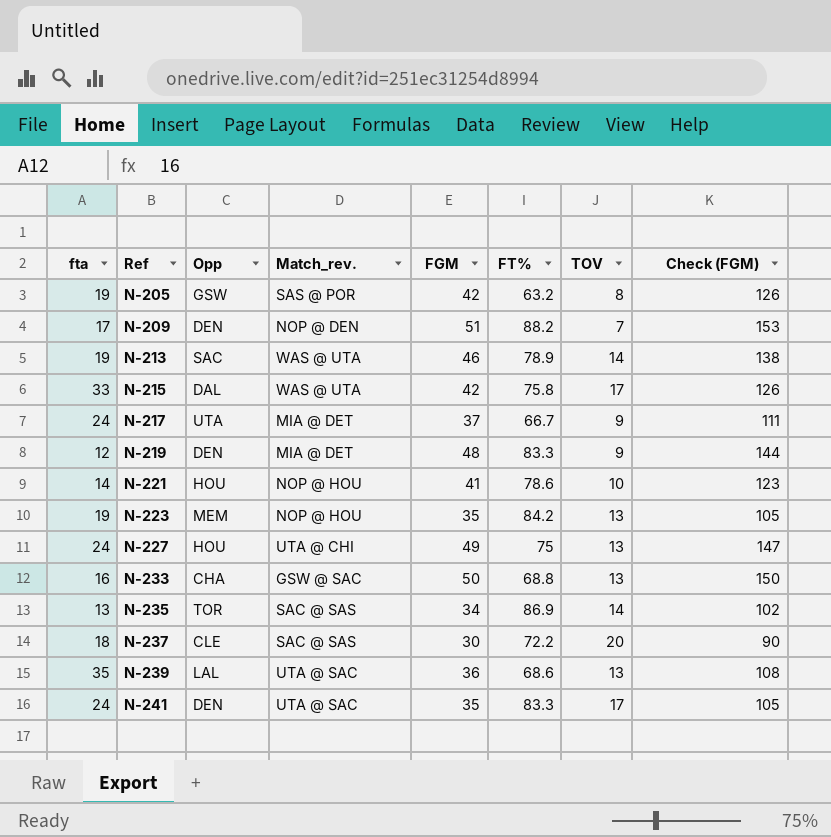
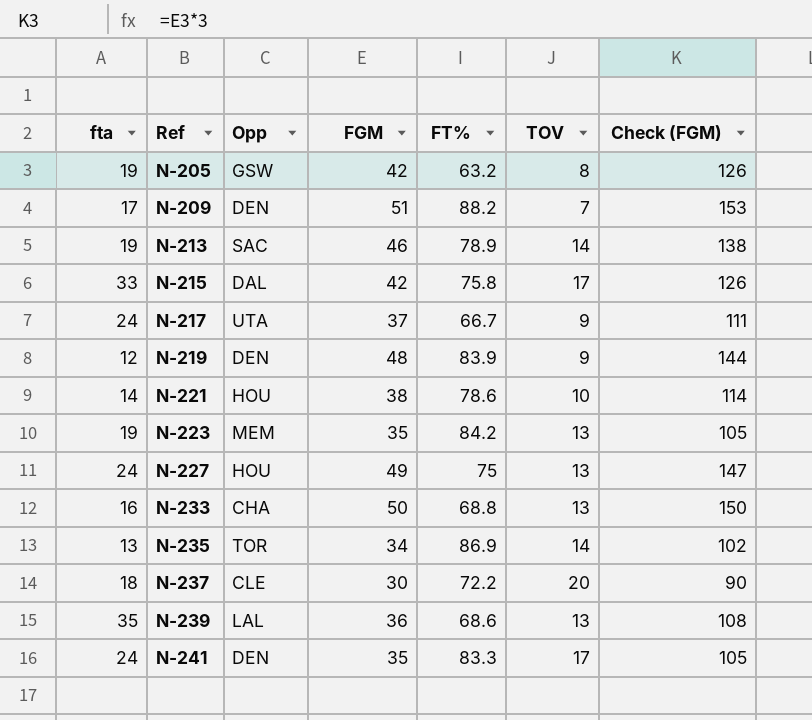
column Match_rev. | position: 4 -> none
N-219 | FT%: 83.3 -> 83.9
N-221 | FGM: 41 -> 38
N-221 | Check (FGM): 123 -> 114

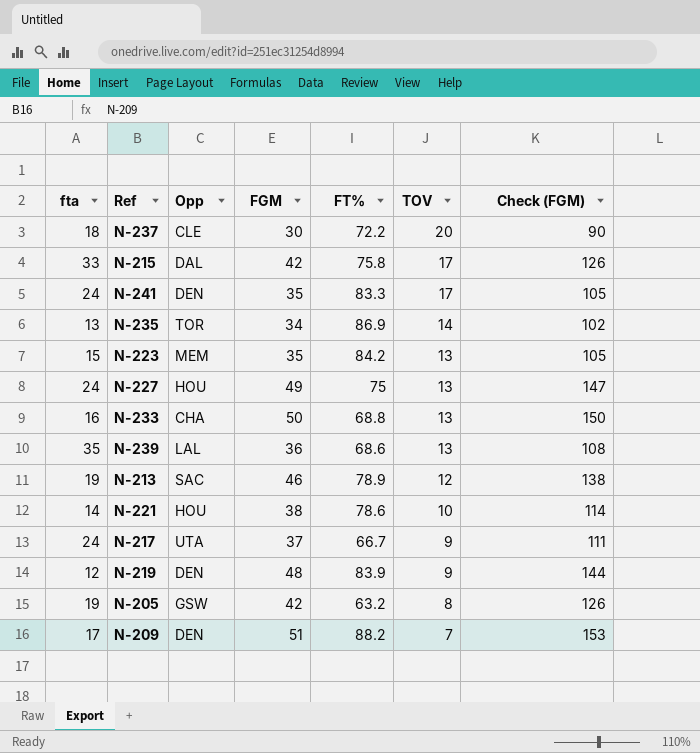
row order: Ref ascending -> TOV descending
N-223 | fta: 19 -> 15
N-213 | TOV: 14 -> 12

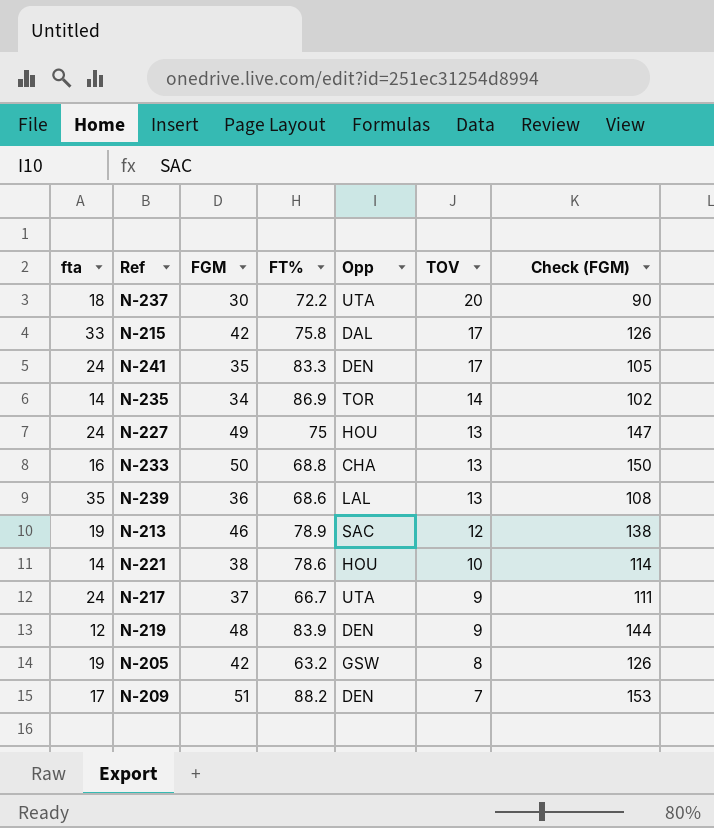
column Opp | position: 3 -> 5
row N-223: 15 | MEM | 35 | 84.2 | 13 | 105 -> none
N-237 | Opp: CLE -> UTA
N-235 | fta: 13 -> 14

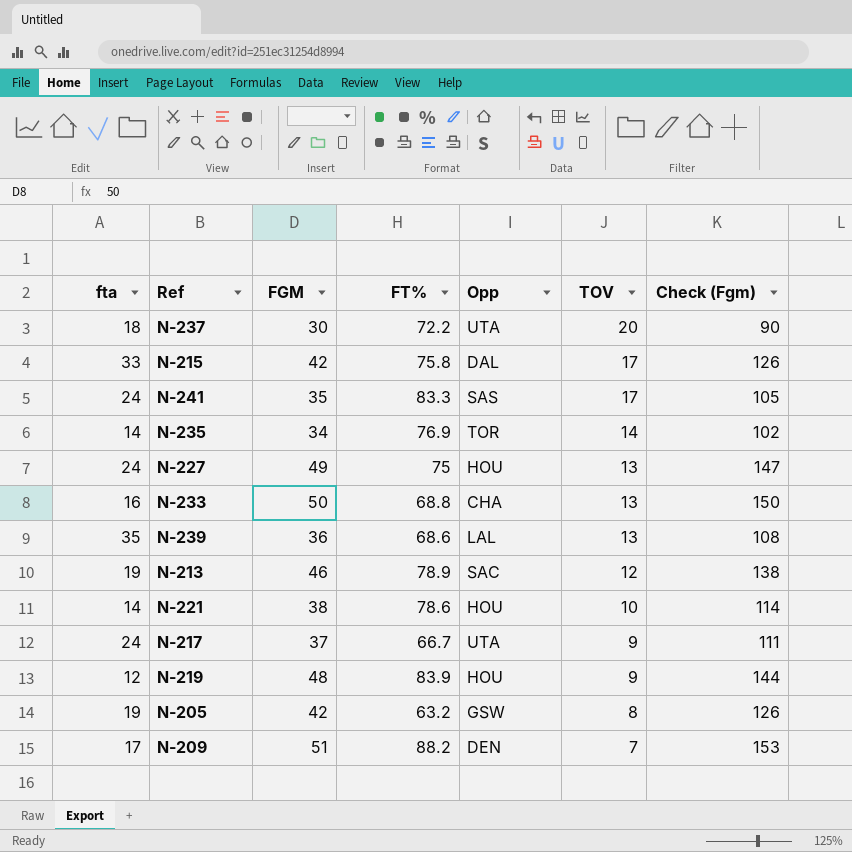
column name: Check (FGM) -> Check (Fgm)
N-241 | Opp: DEN -> SAS
N-235 | FT%: 86.9 -> 76.9
N-219 | Opp: DEN -> HOU

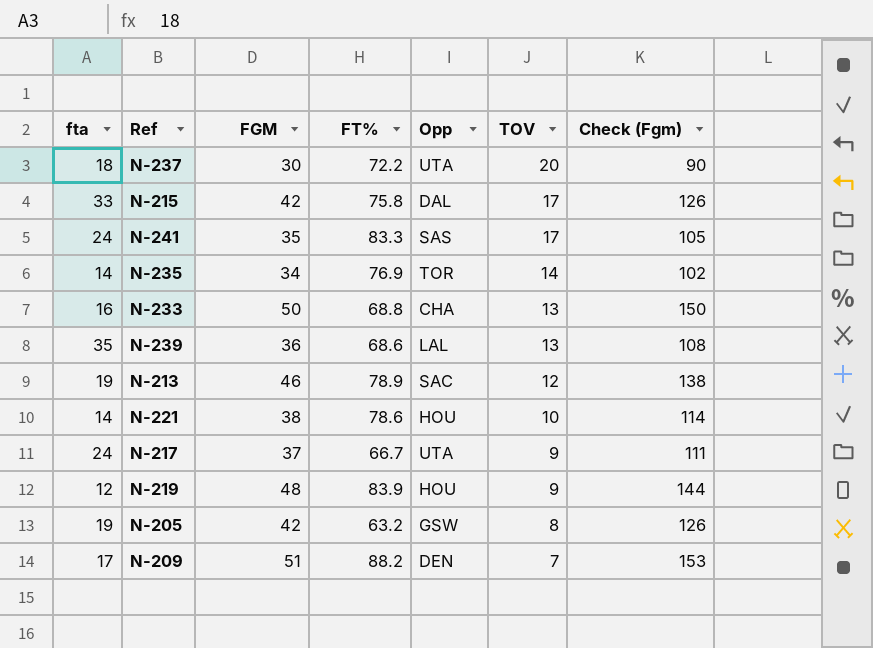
row N-227: 24 | 49 | 75 | HOU | 13 | 147 -> none

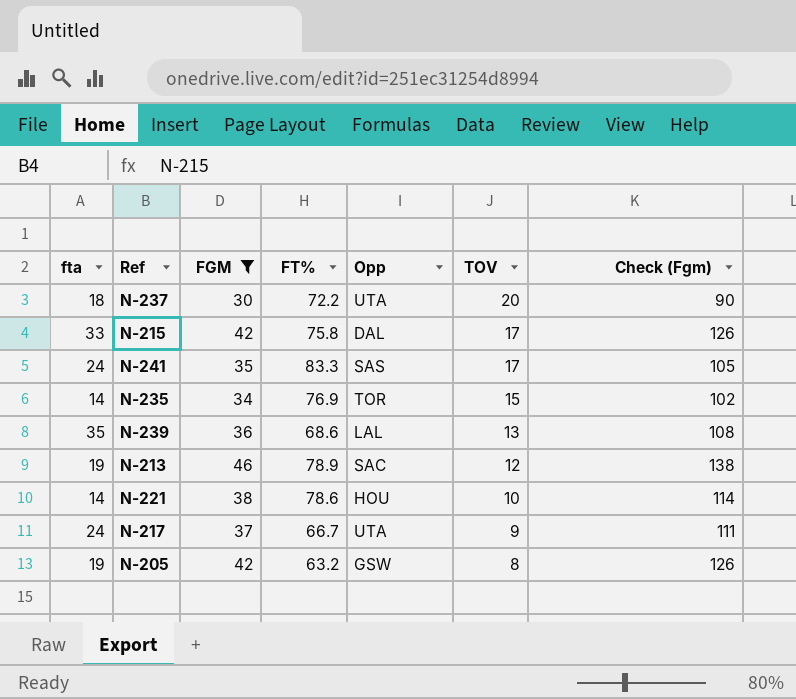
filter: none -> FGM <= 46
N-235 | TOV: 14 -> 15

